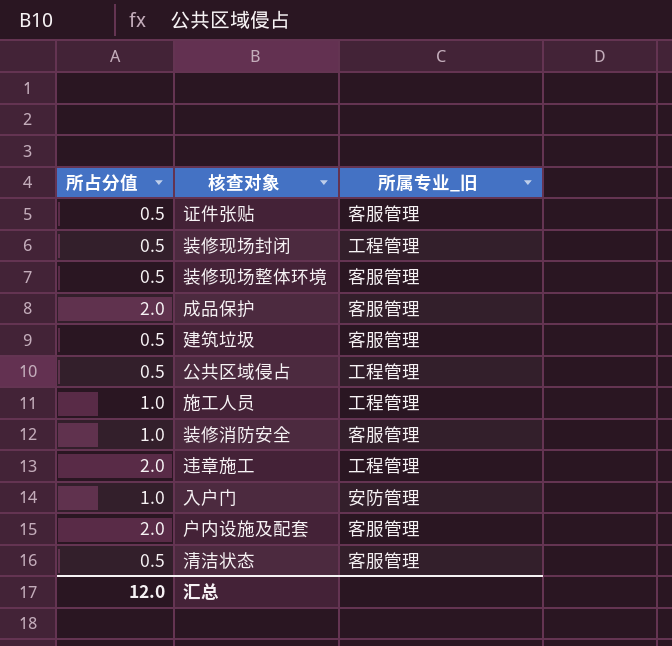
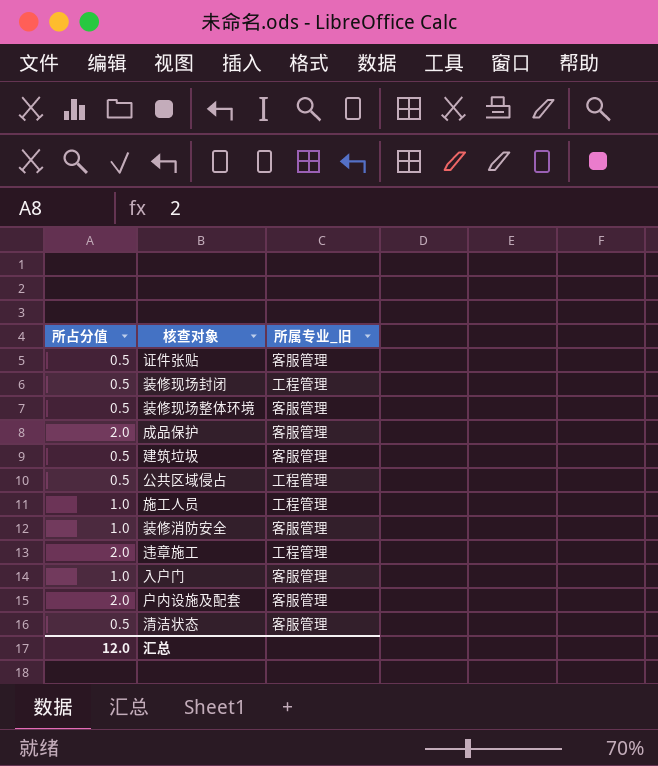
入户门 | 所属专业_旧: 安防管理 -> 客服管理

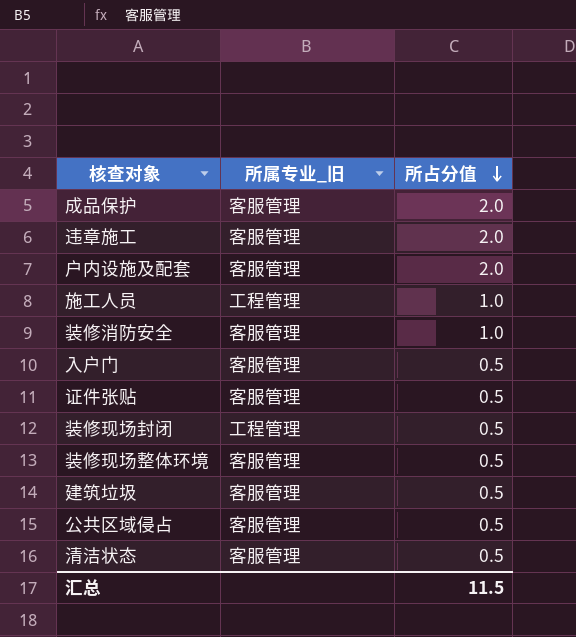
row order: none -> 所占分值 descending
column 所占分值 | position: 1 -> 3
违章施工 | 所属专业_旧: 工程管理 -> 客服管理
入户门 | 所占分值: 1.0 -> 0.5
公共区域侵占 | 所属专业_旧: 工程管理 -> 客服管理
汇总 | 所占分值: 12.0 -> 11.5

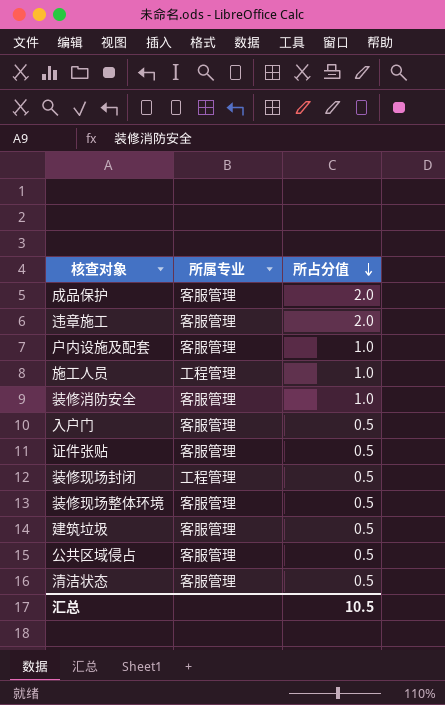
column name: 所属专业_旧 -> 所属专业
户内设施及配套 | 所占分值: 2.0 -> 1.0
汇总 | 所占分值: 11.5 -> 10.5

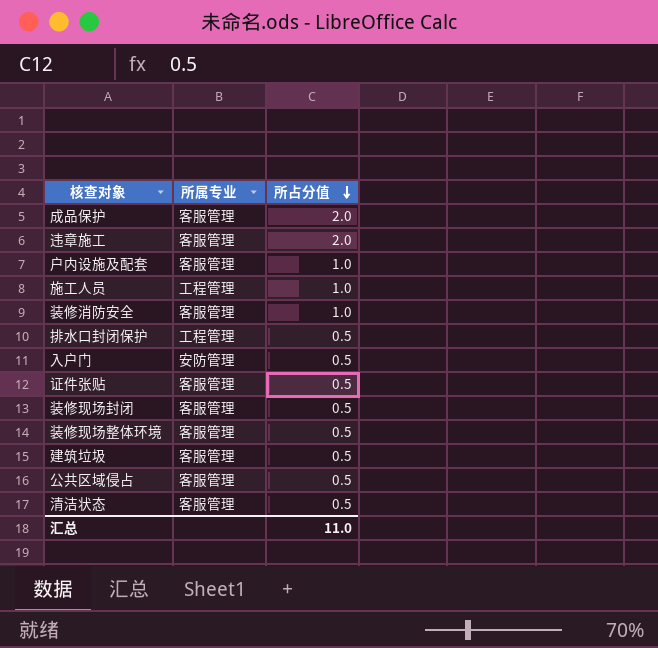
row 排水口封闭保护: none -> 工程管理 | 0.5
入户门 | 所属专业: 客服管理 -> 安防管理
装修现场封闭 | 所属专业: 工程管理 -> 客服管理
汇总 | 所占分值: 10.5 -> 11.0

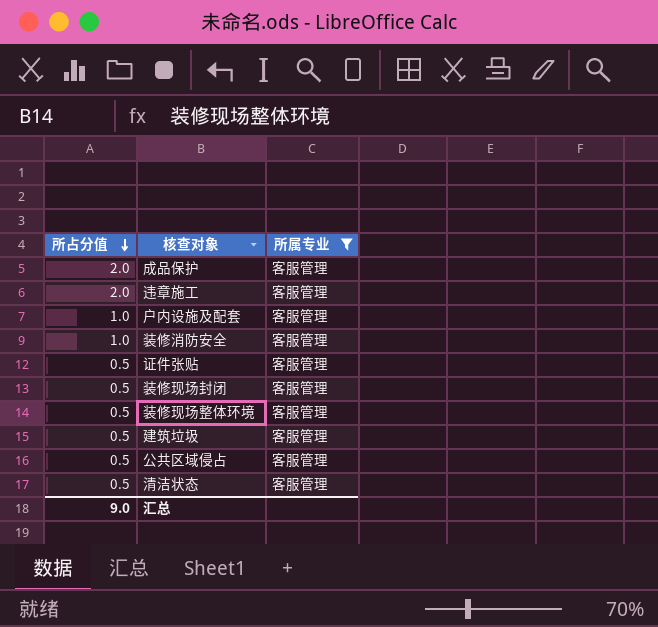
filter: none -> 所属专业 = 客服管理
column 所占分值 | position: 3 -> 1
汇总 | 所占分值: 11.0 -> 9.0

